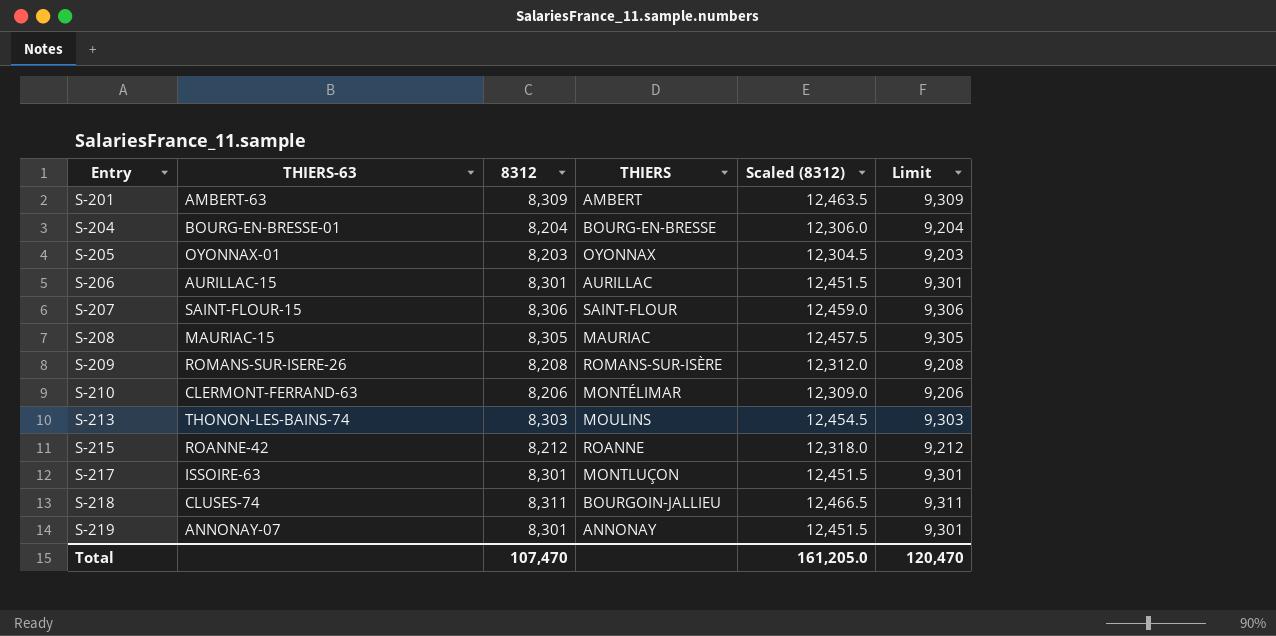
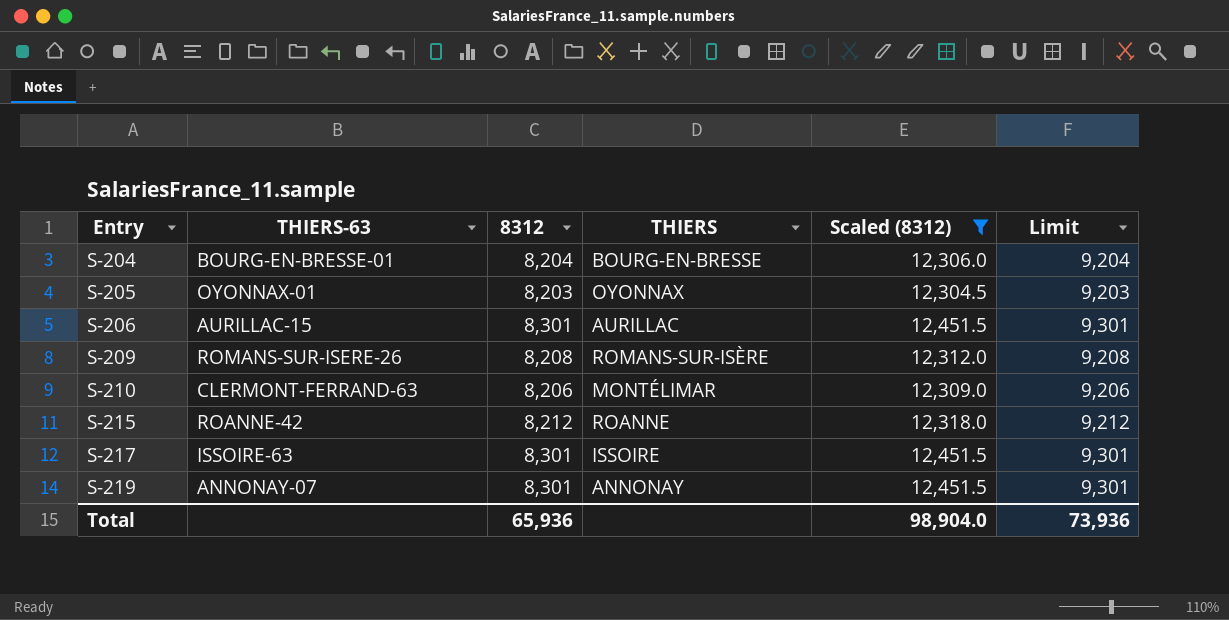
filter: none -> Scaled (8312) <= 12,451.5
S-217 | THIERS: MONTLUÇON -> ISSOIRE
Total | 8312: 107,470 -> 65,936
Total | Scaled (8312): 161,205.0 -> 98,904.0
Total | Limit: 120,470 -> 73,936

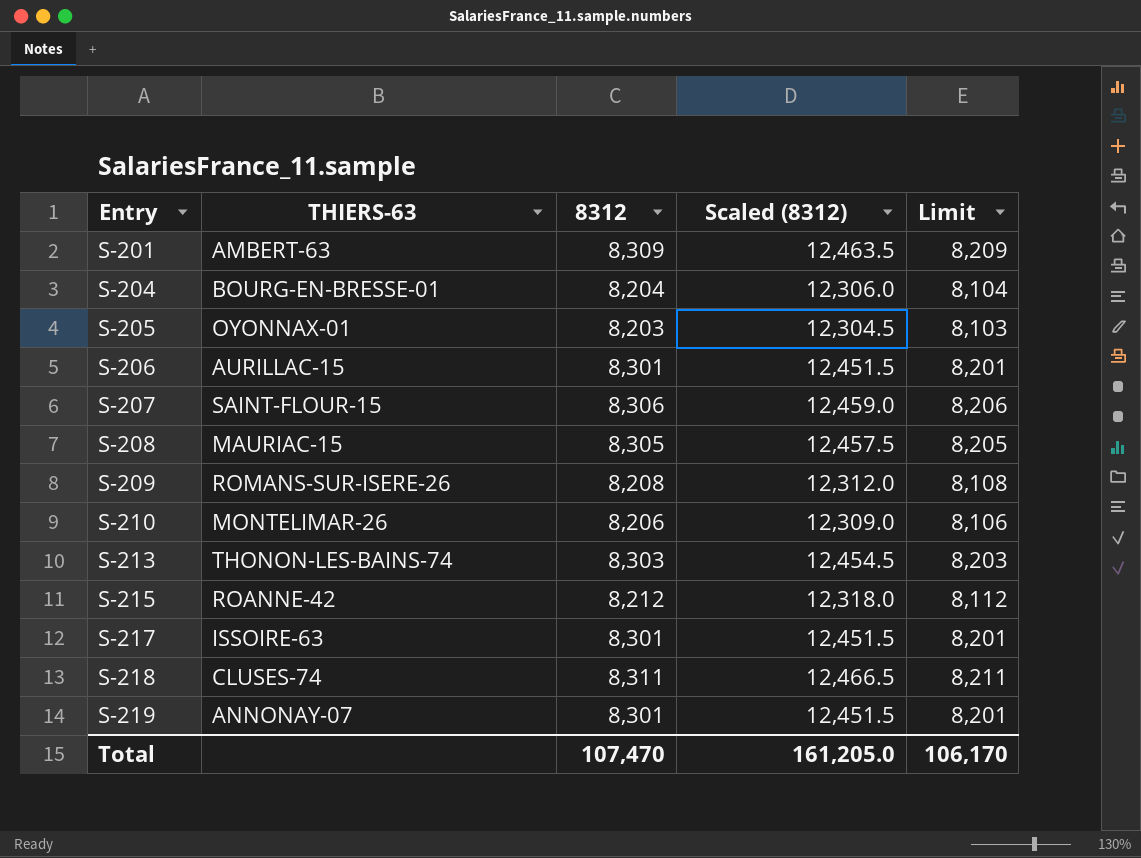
filter: Scaled (8312) <= 12,451.5 -> none
column THIERS | position: 4 -> none
column Limit | formula: [8312] + 1000 -> [8312] - 100
S-210 | THIERS-63: CLERMONT-FERRAND-63 -> MONTELIMAR-26
Total | 8312: 65,936 -> 107,470
Total | Scaled (8312): 98,904.0 -> 161,205.0
Total | Limit: 73,936 -> 106,170

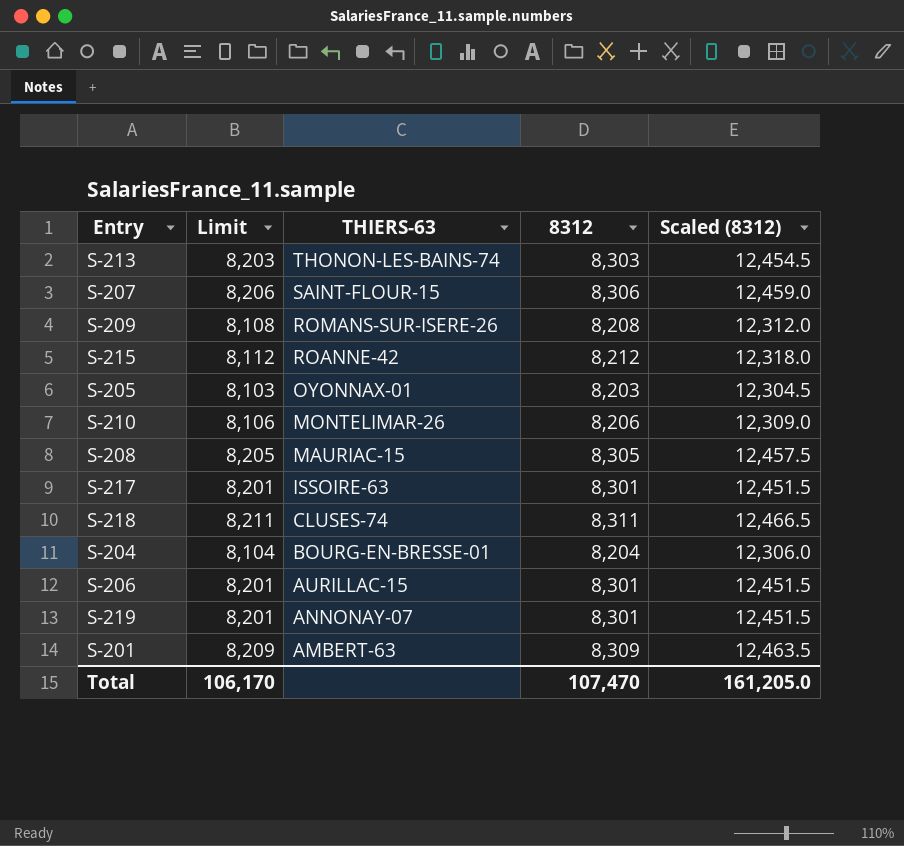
row order: Entry ascending -> THIERS-63 descending
column Limit | position: 5 -> 2

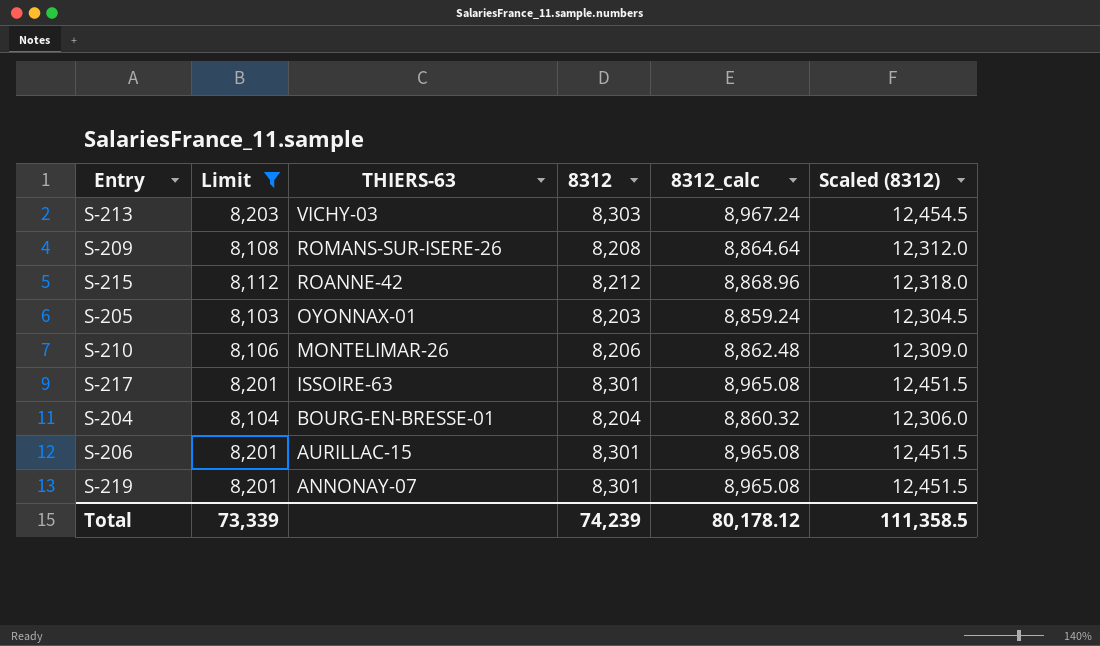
filter: none -> Limit <= 8,203
column 8312_calc | formula: none -> [8312] * 1.08
S-213 | THIERS-63: THONON-LES-BAINS-74 -> VICHY-03
Total | Limit: 106,170 -> 73,339
Total | 8312: 107,470 -> 74,239
Total | Scaled (8312): 161,205.0 -> 111,358.5

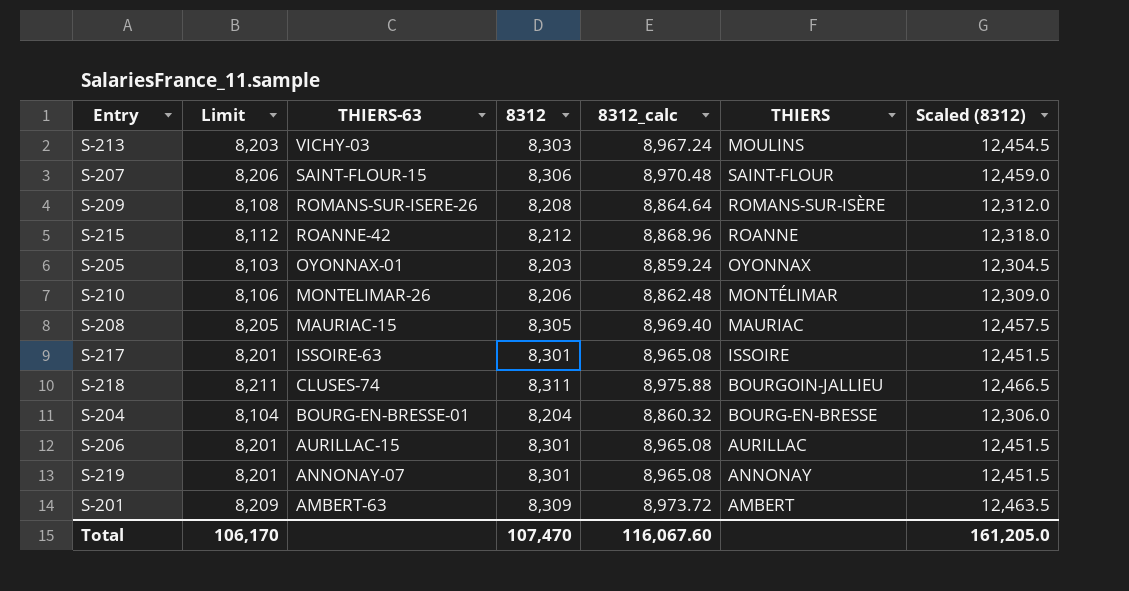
filter: Limit <= 8,203 -> none
column THIERS | position: none -> 6
Total | Limit: 73,339 -> 106,170
Total | 8312: 74,239 -> 107,470
Total | 8312_calc: 80,178.12 -> 116,067.60
Total | Scaled (8312): 111,358.5 -> 161,205.0

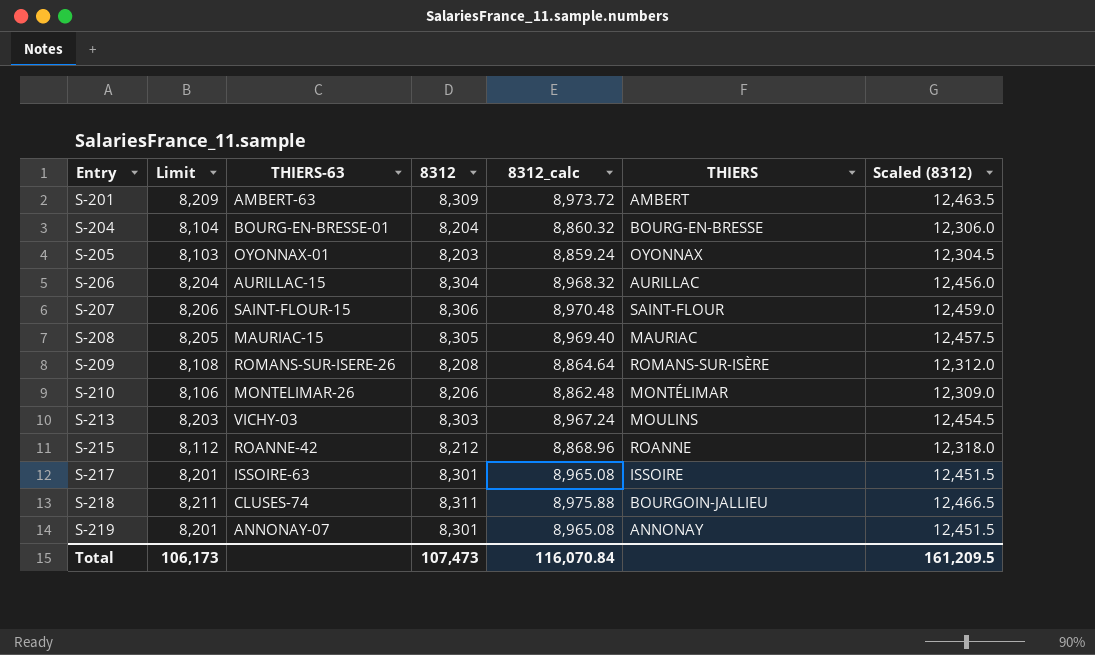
row order: THIERS-63 descending -> Entry ascending
S-206 | Limit: 8,201 -> 8,204
S-206 | 8312: 8,301 -> 8,304
S-206 | 8312_calc: 8,965.08 -> 8,968.32
S-206 | Scaled (8312): 12,451.5 -> 12,456.0
Total | Limit: 106,170 -> 106,173
Total | 8312: 107,470 -> 107,473
Total | 8312_calc: 116,067.60 -> 116,070.84
Total | Scaled (8312): 161,205.0 -> 161,209.5

